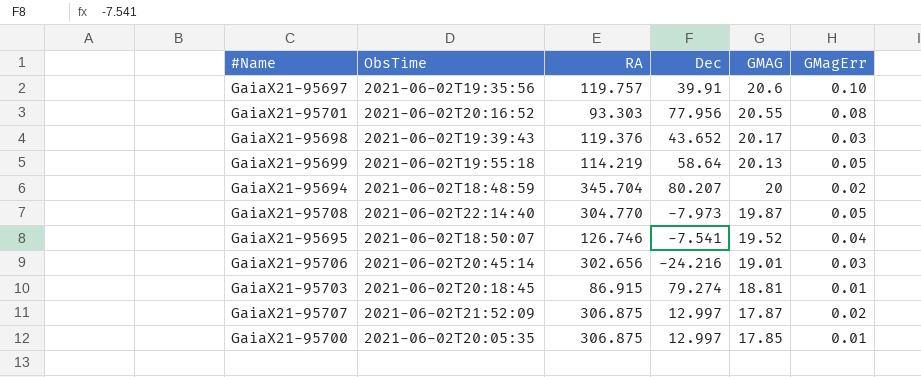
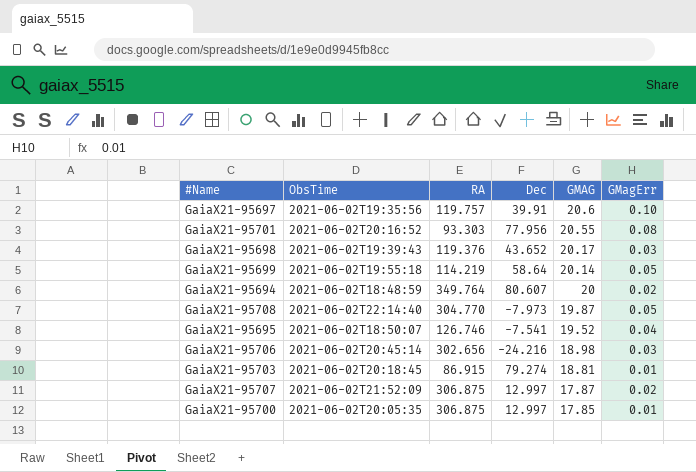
GaiaX21-95699 | GMAG: 20.13 -> 20.14
GaiaX21-95694 | RA: 345.704 -> 349.764
GaiaX21-95694 | Dec: 80.207 -> 80.607
GaiaX21-95706 | GMAG: 19.01 -> 18.98

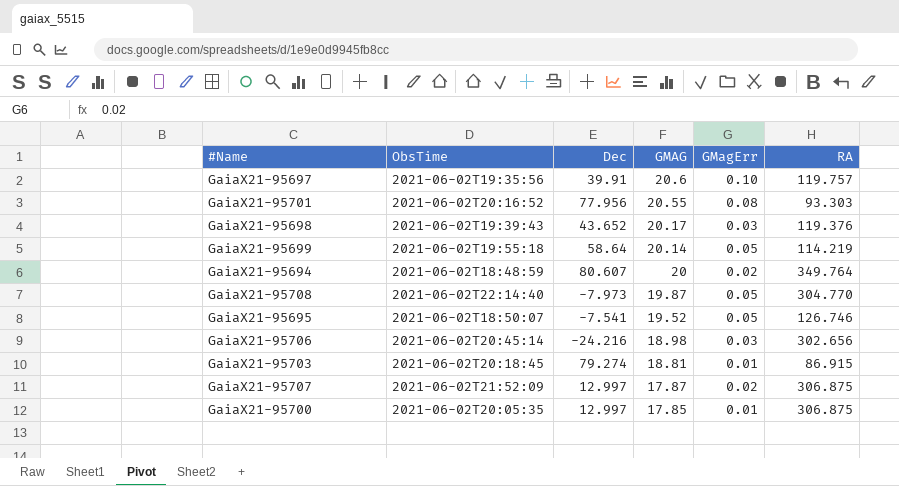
column RA | position: 3 -> 6
GaiaX21-95695 | GMagErr: 0.04 -> 0.05

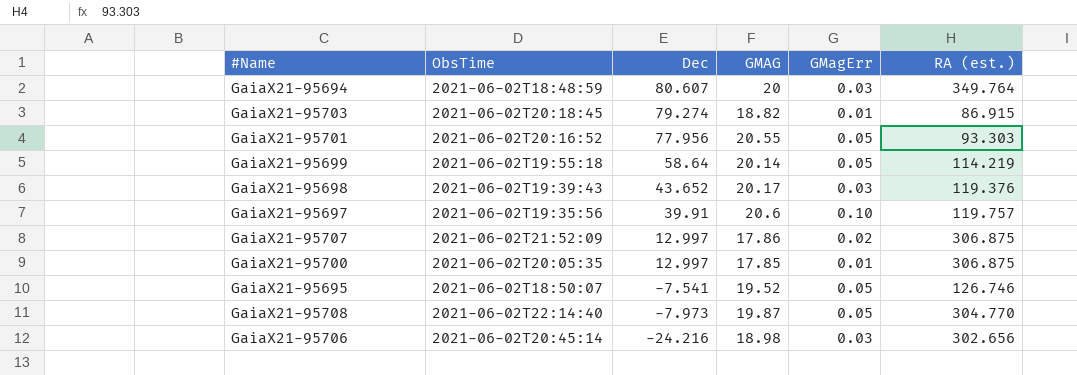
row order: GMAG descending -> Dec descending
column name: RA -> RA (est.)
GaiaX21-95694 | GMagErr: 0.02 -> 0.03
GaiaX21-95703 | GMAG: 18.81 -> 18.82
GaiaX21-95701 | GMagErr: 0.08 -> 0.05
GaiaX21-95707 | GMAG: 17.87 -> 17.86

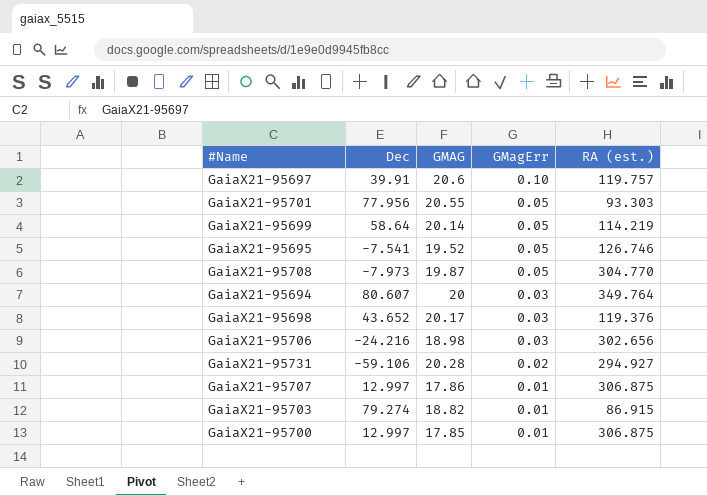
row order: Dec descending -> GMagErr descending
column ObsTime | position: 2 -> none
row GaiaX21-95731: none -> -59.106 | 20.28 | 0.02 | 294.927
GaiaX21-95707 | GMagErr: 0.02 -> 0.01

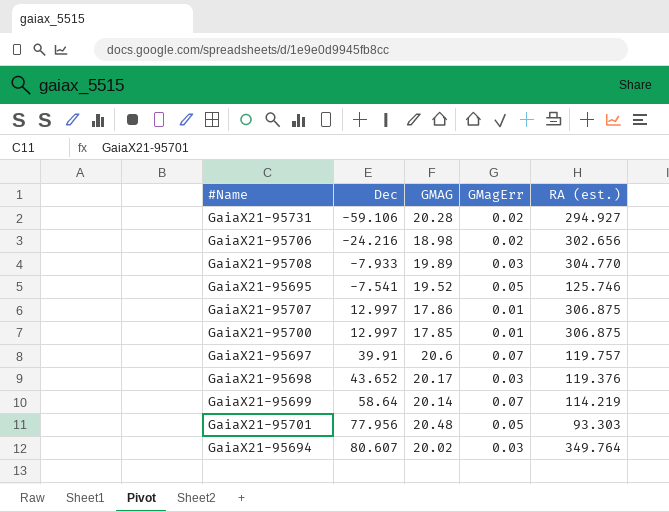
row order: GMagErr descending -> Dec ascending
row GaiaX21-95703: 79.274 | 18.82 | 0.01 | 86.915 -> none
GaiaX21-95706 | GMagErr: 0.03 -> 0.02
GaiaX21-95708 | Dec: -7.973 -> -7.933
GaiaX21-95708 | GMAG: 19.87 -> 19.89
GaiaX21-95708 | GMagErr: 0.05 -> 0.03
GaiaX21-95695 | RA (est.): 126.746 -> 125.746
GaiaX21-95697 | GMagErr: 0.10 -> 0.07
GaiaX21-95699 | GMagErr: 0.05 -> 0.07
GaiaX21-95701 | GMAG: 20.55 -> 20.48
GaiaX21-95694 | GMAG: 20 -> 20.02

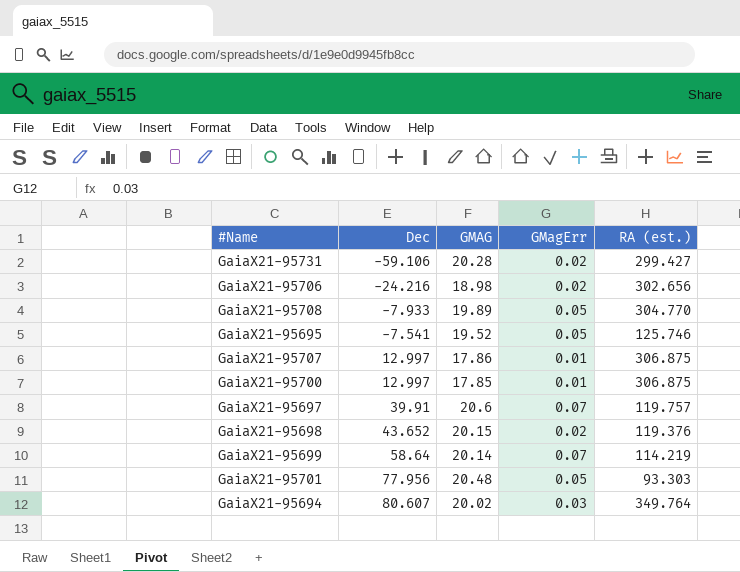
GaiaX21-95731 | RA (est.): 294.927 -> 299.427
GaiaX21-95708 | GMagErr: 0.03 -> 0.05
GaiaX21-95698 | GMAG: 20.17 -> 20.15
GaiaX21-95698 | GMagErr: 0.03 -> 0.02

